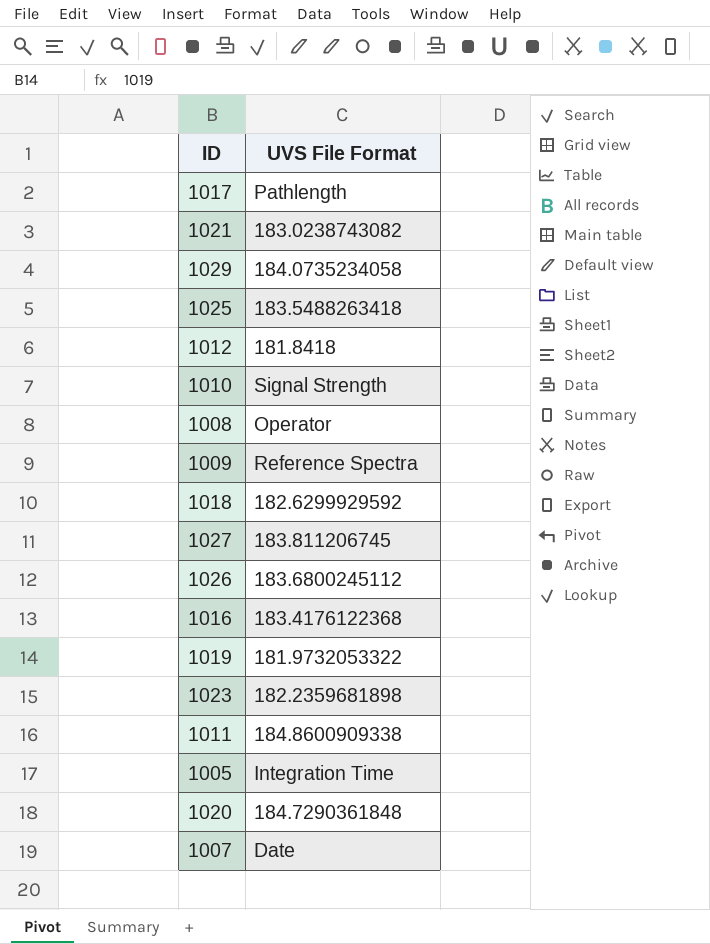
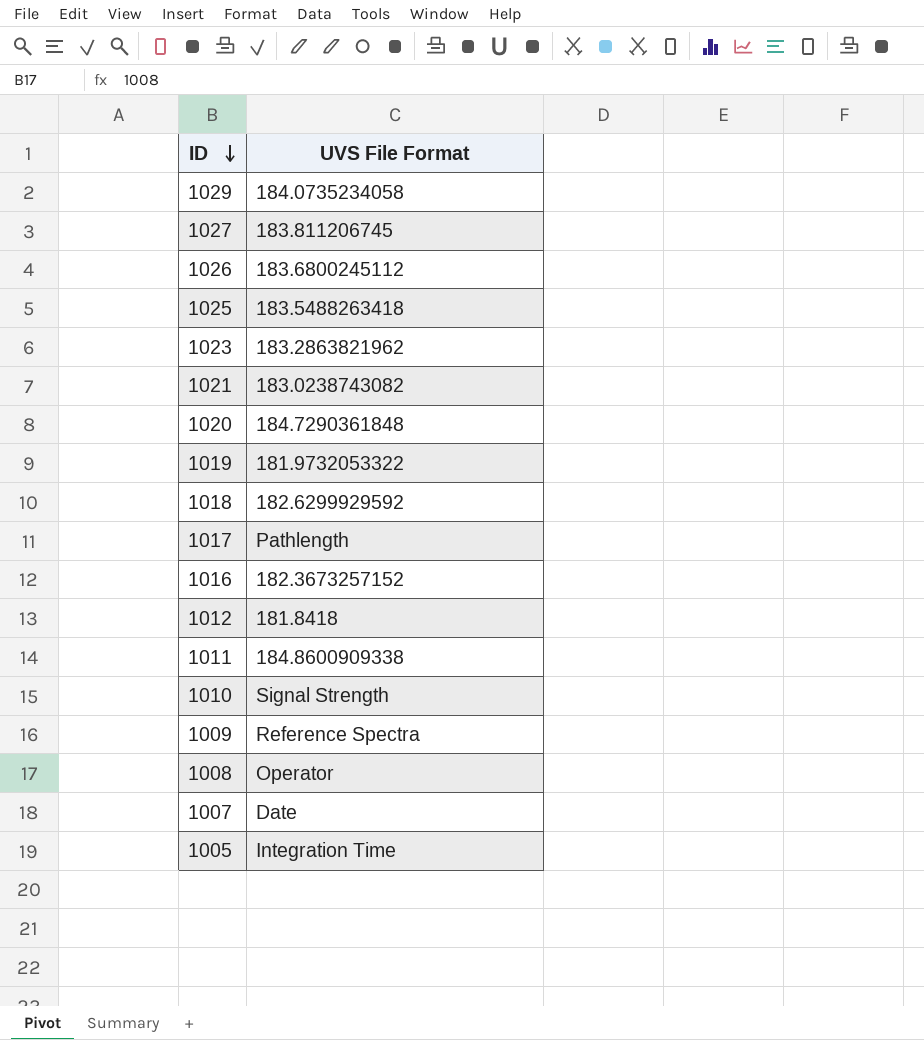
row order: none -> ID descending
1023 | UVS File Format: 182.2359681898 -> 183.2863821962
1016 | UVS File Format: 183.4176122368 -> 182.3673257152

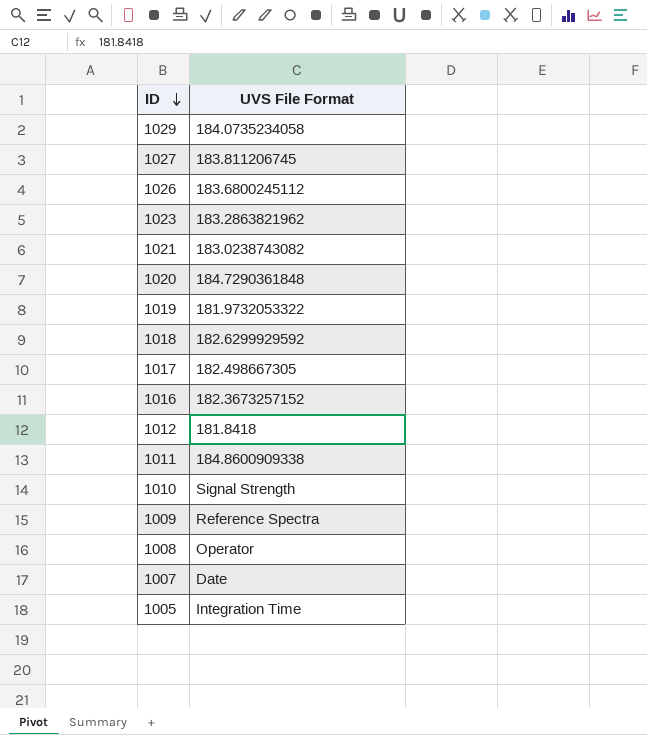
row 1025: 183.5488263418 -> none
1017 | UVS File Format: Pathlength -> 182.498667305

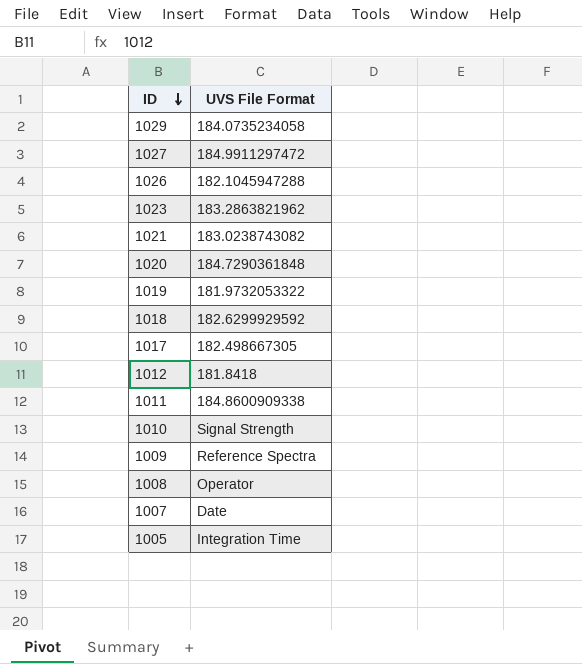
row 1016: 182.3673257152 -> none
1027 | UVS File Format: 183.811206745 -> 184.9911297472
1026 | UVS File Format: 183.6800245112 -> 182.1045947288

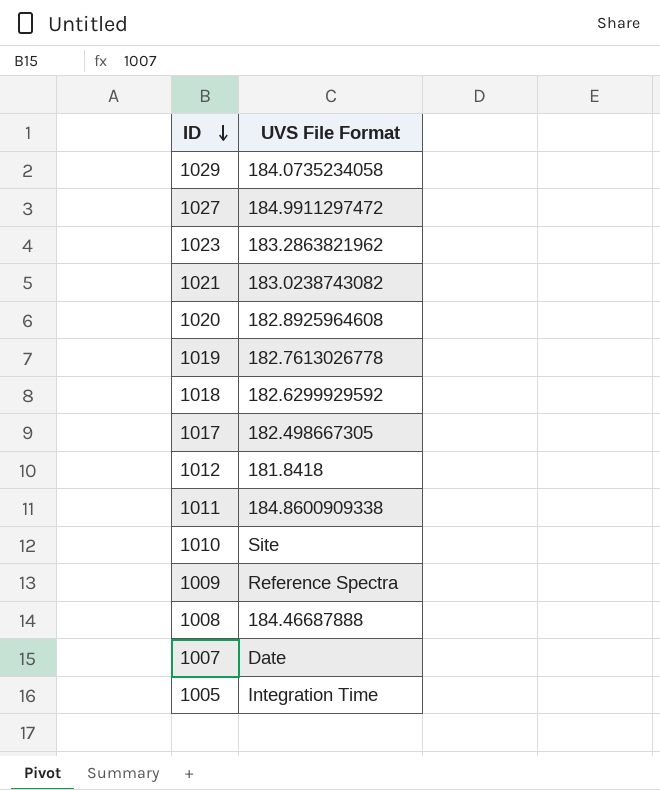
row 1026: 182.1045947288 -> none
1020 | UVS File Format: 184.7290361848 -> 182.8925964608
1019 | UVS File Format: 181.9732053322 -> 182.7613026778
1010 | UVS File Format: Signal Strength -> Site
1008 | UVS File Format: Operator -> 184.46687888

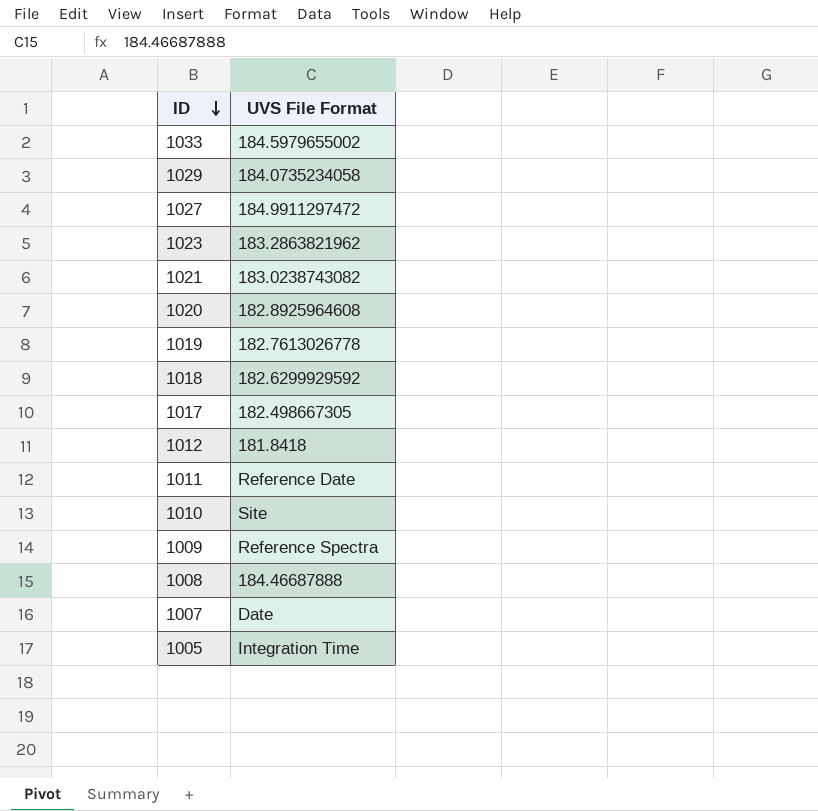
row 1033: none -> 184.5979655002
1011 | UVS File Format: 184.8600909338 -> Reference Date

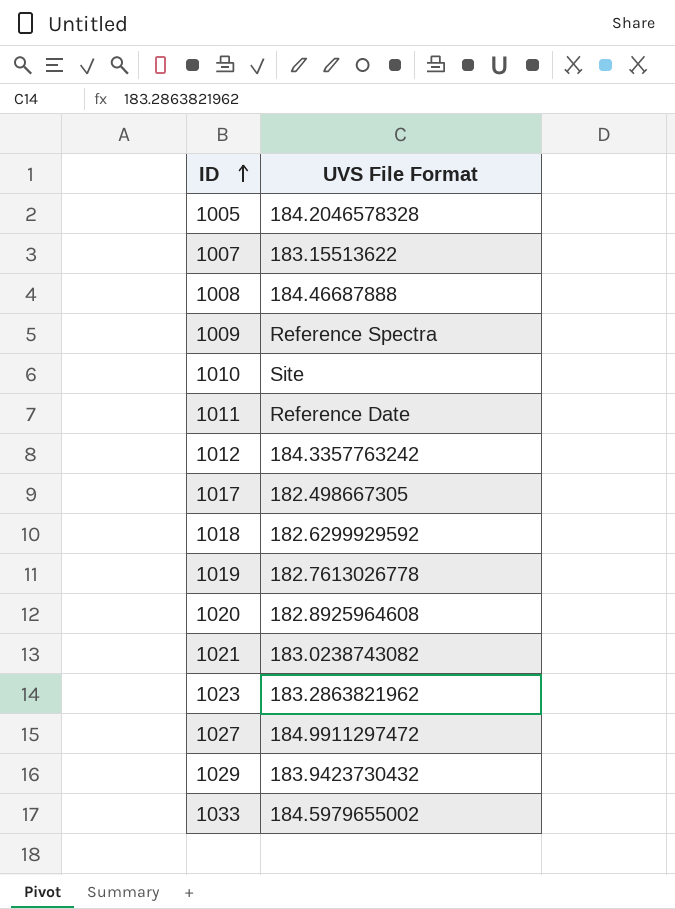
row order: ID descending -> ID ascending
1005 | UVS File Format: Integration Time -> 184.2046578328
1007 | UVS File Format: Date -> 183.15513622
1012 | UVS File Format: 181.8418 -> 184.3357763242
1029 | UVS File Format: 184.0735234058 -> 183.9423730432

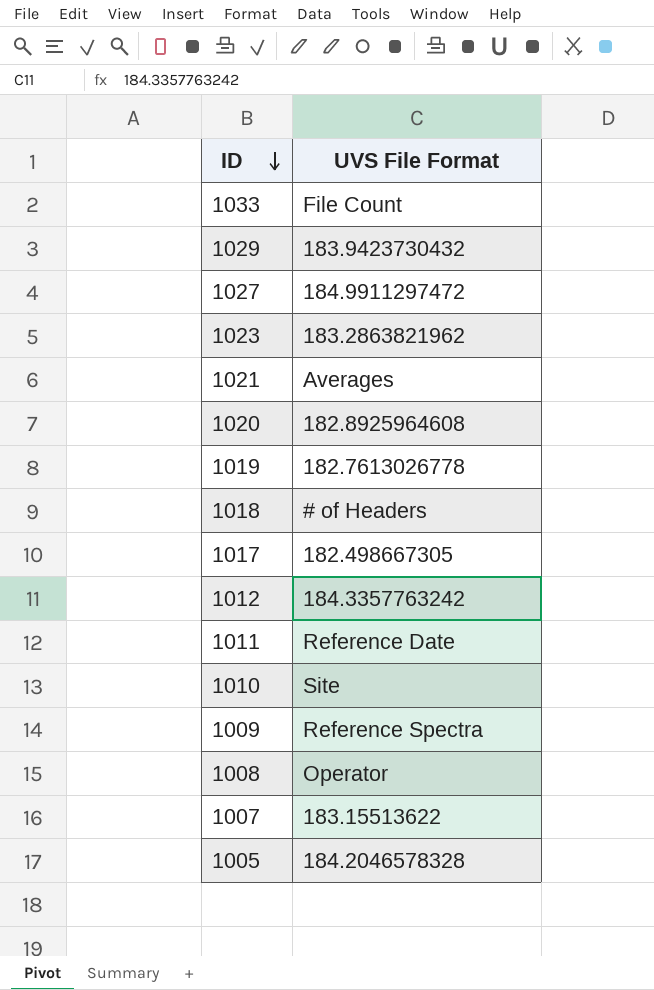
row order: ID ascending -> ID descending
1033 | UVS File Format: 184.5979655002 -> File Count
1021 | UVS File Format: 183.0238743082 -> Averages
1018 | UVS File Format: 182.6299929592 -> # of Headers
1008 | UVS File Format: 184.46687888 -> Operator

